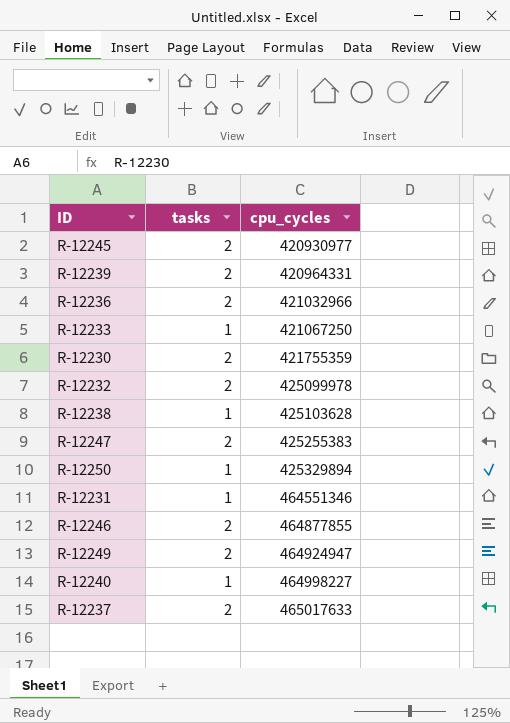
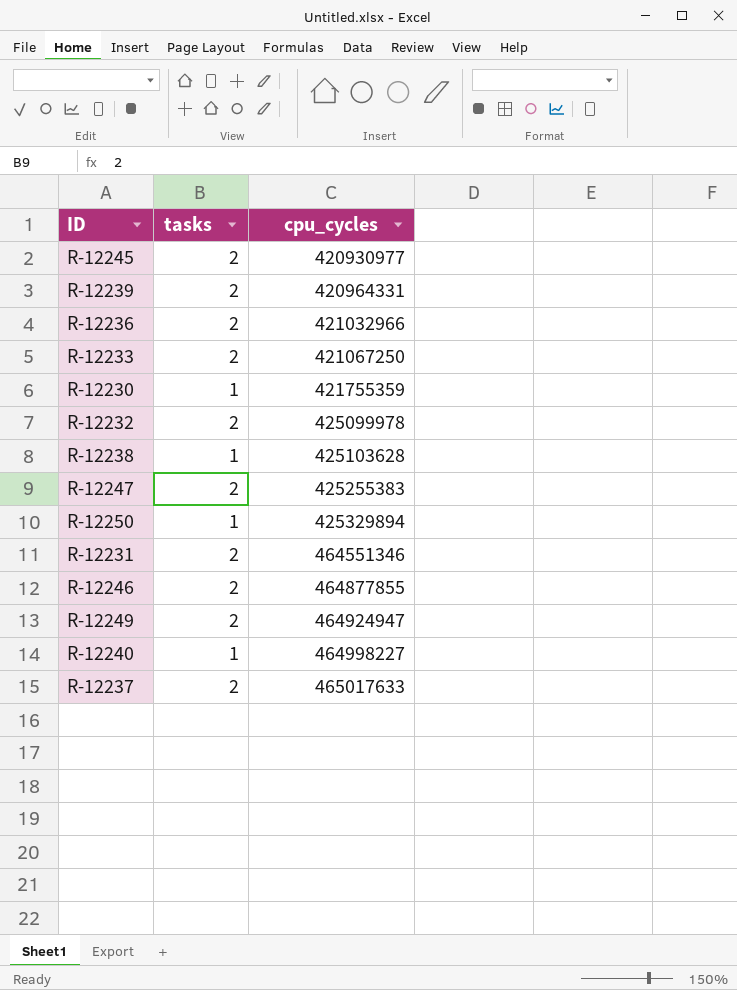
R-12233 | tasks: 1 -> 2
R-12230 | tasks: 2 -> 1
R-12231 | tasks: 1 -> 2

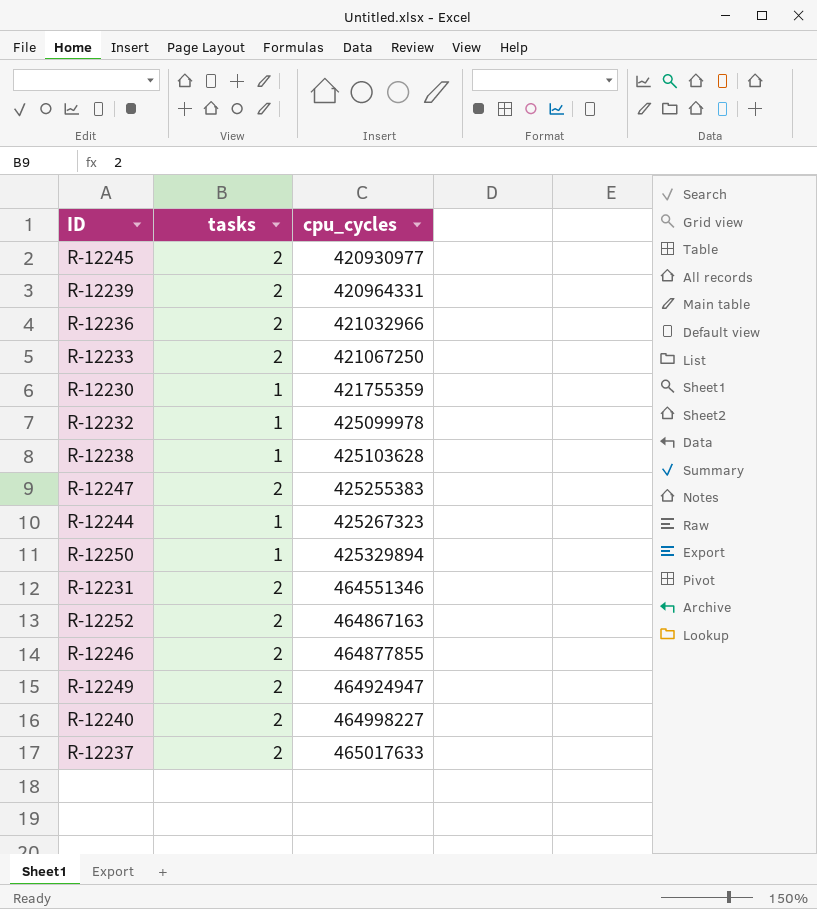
R-12232 | tasks: 2 -> 1
row R-12244: none -> 1 | 425267323
row R-12252: none -> 2 | 464867163
R-12240 | tasks: 1 -> 2

